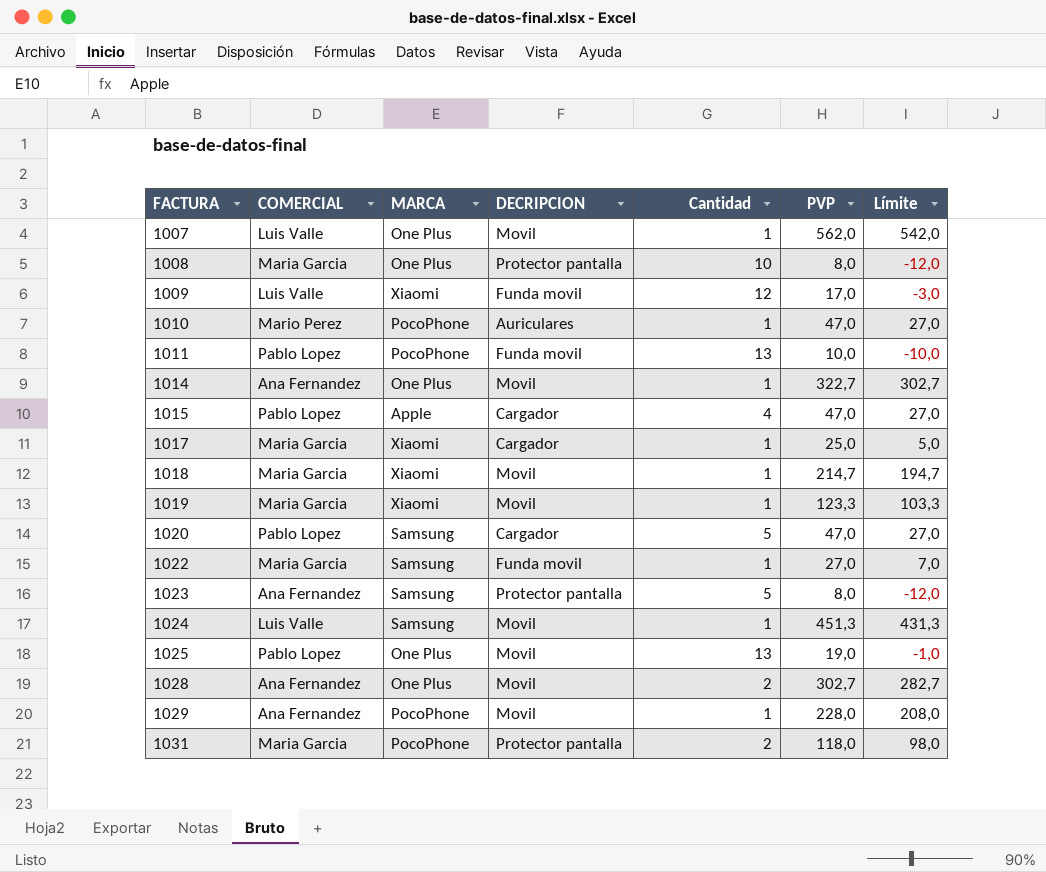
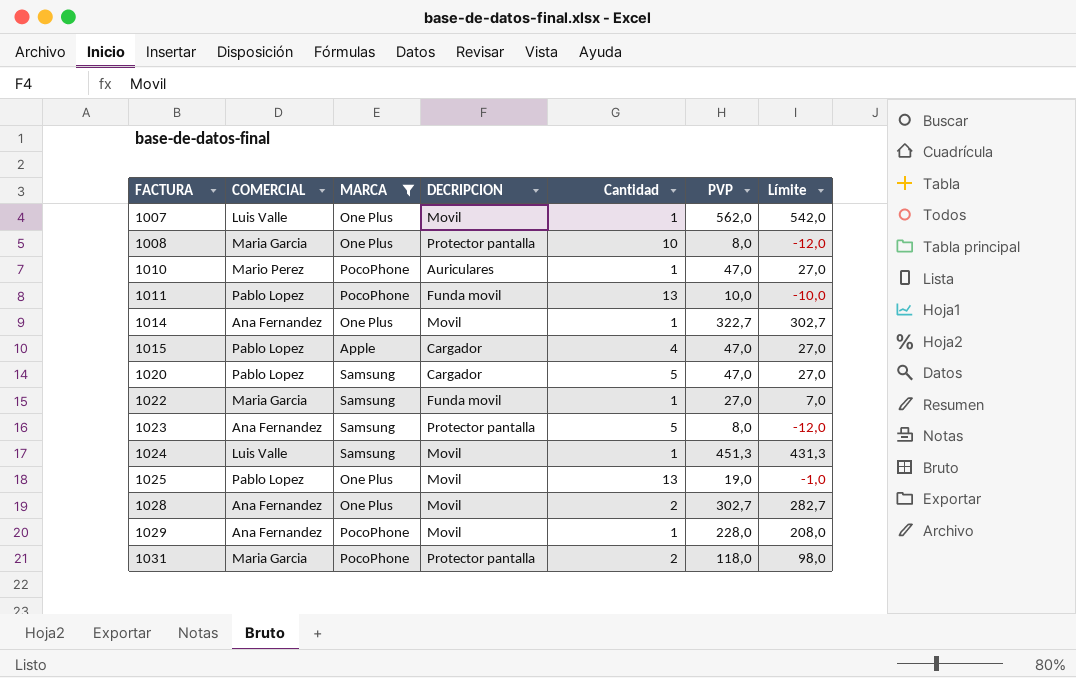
filter: none -> MARCA != Xiaomi

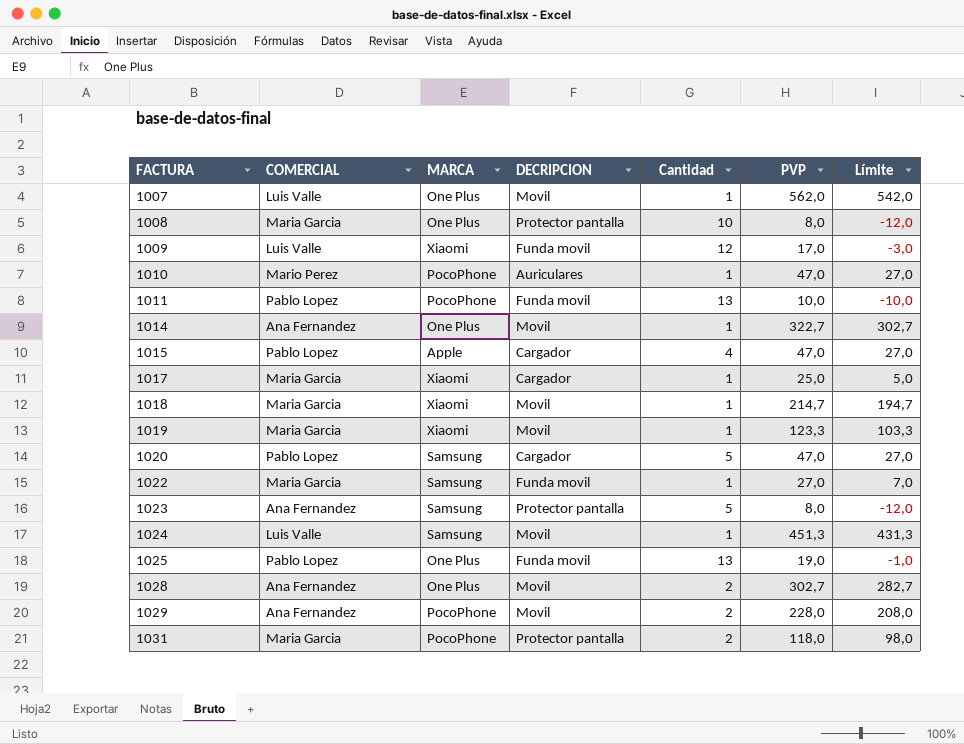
filter: MARCA != Xiaomi -> none
1025 | DECRIPCION: Movil -> Funda movil
1029 | Cantidad: 1 -> 2

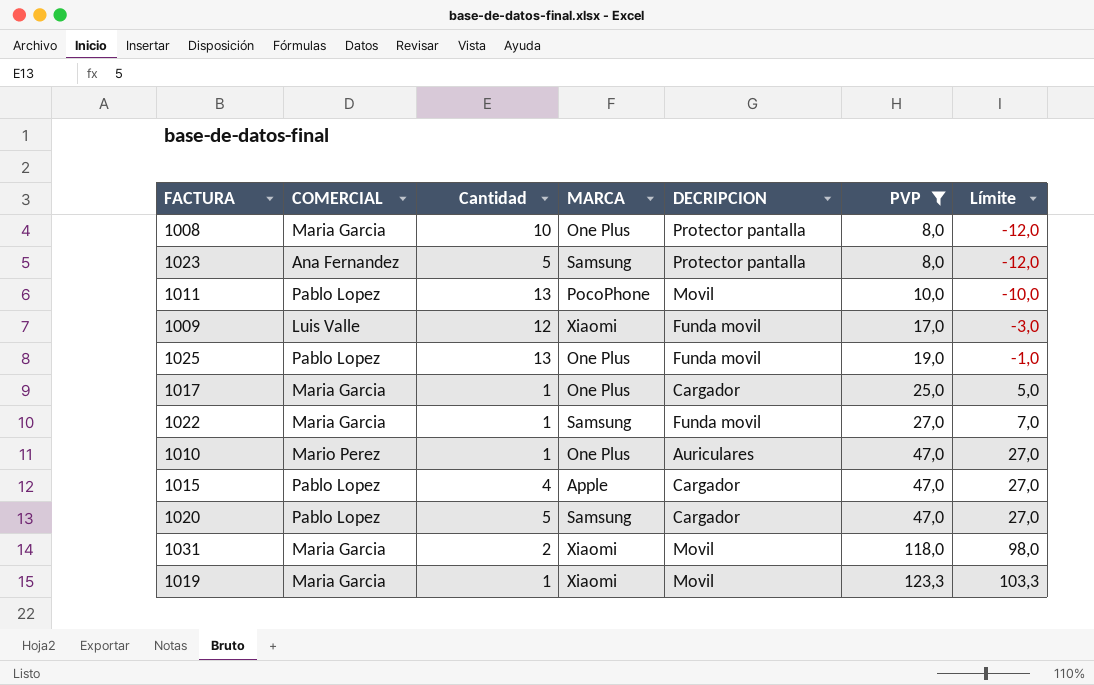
filter: none -> PVP <= 123,3
row order: FACTURA ascending -> PVP ascending
column Cantidad | position: 5 -> 3
1011 | DECRIPCION: Funda movil -> Movil
1017 | MARCA: Xiaomi -> One Plus
1010 | MARCA: PocoPhone -> One Plus
1031 | MARCA: PocoPhone -> Xiaomi
1031 | DECRIPCION: Protector pantalla -> Movil

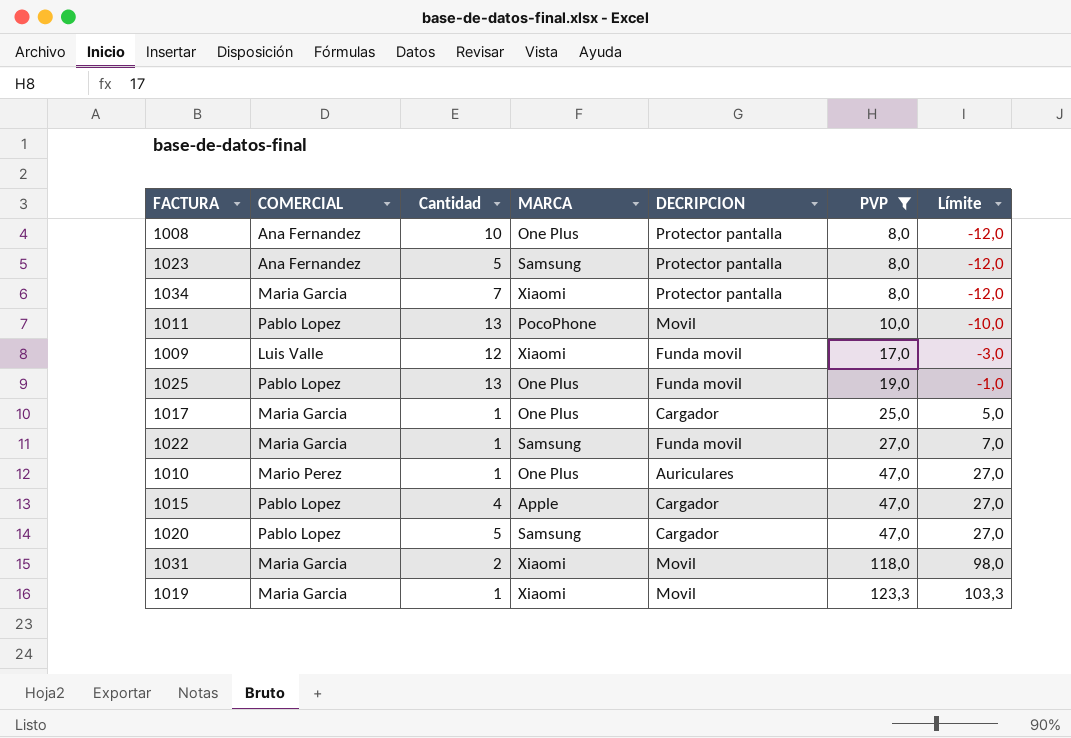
1008 | COMERCIAL: Maria Garcia -> Ana Fernandez
row 1034: none -> Maria Garcia | 7 | Xiaomi | Protector pantalla | 8,0 | -12,0

